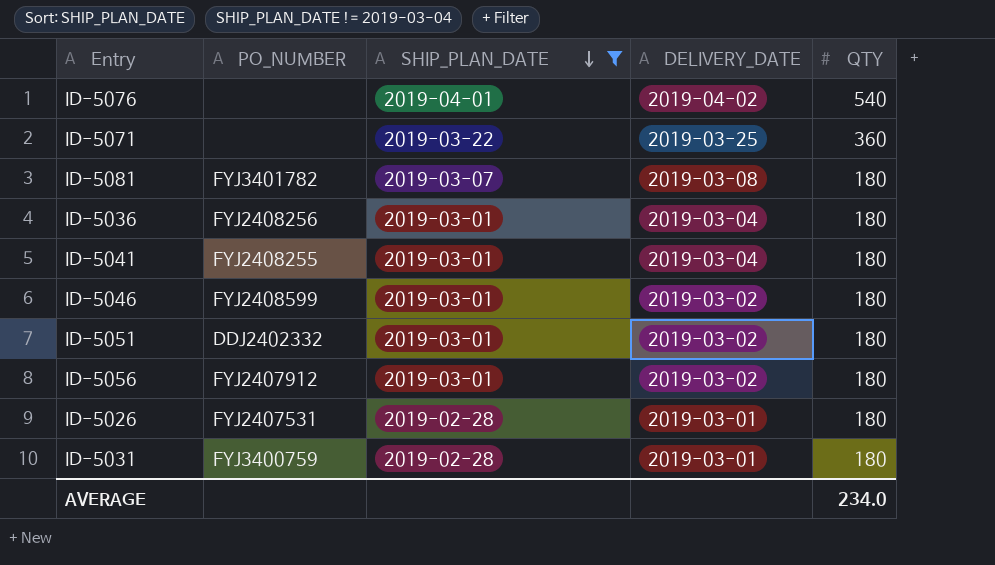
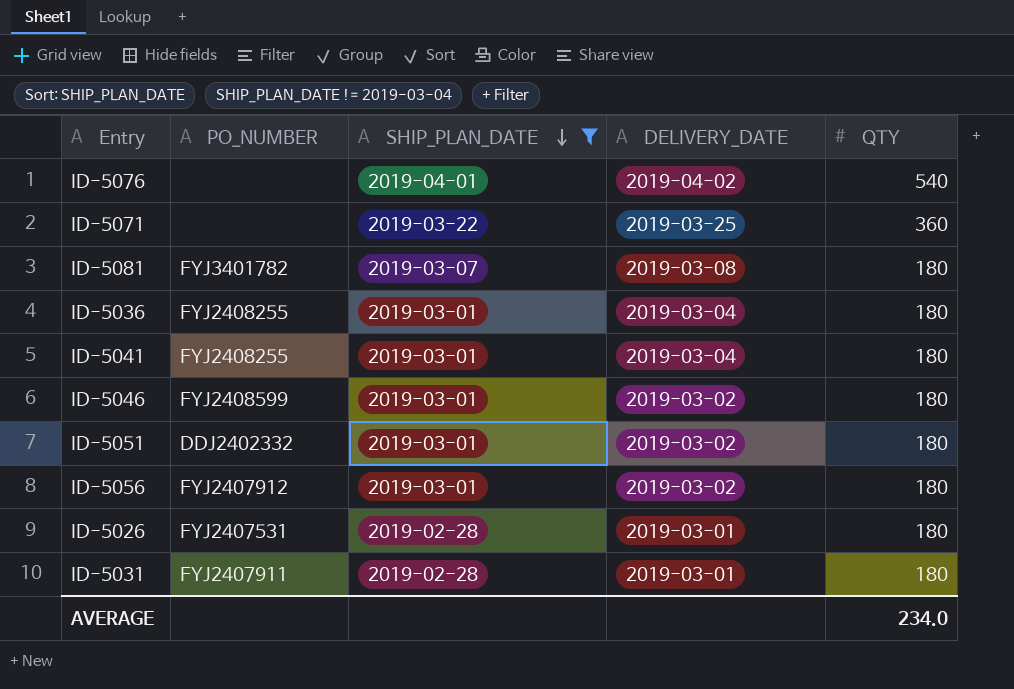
ID-5036 | PO_NUMBER: FYJ2408256 -> FYJ2408255
ID-5031 | PO_NUMBER: FYJ3400759 -> FYJ2407911

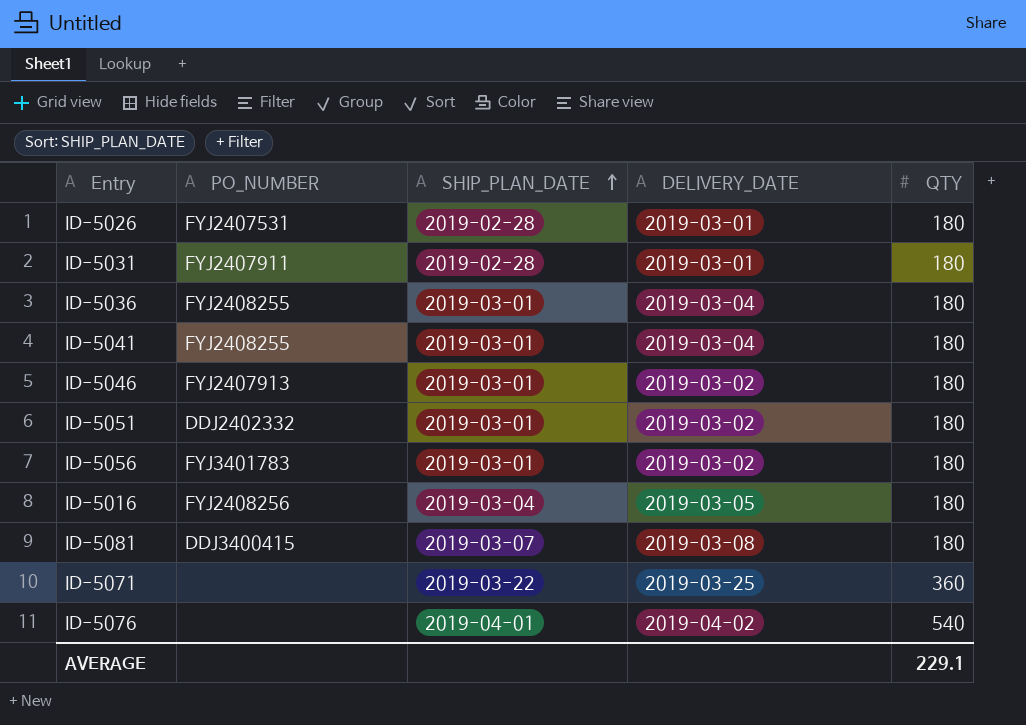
filter: SHIP_PLAN_DATE != 2019-03-04 -> none
row order: SHIP_PLAN_DATE descending -> SHIP_PLAN_DATE ascending
ID-5046 | PO_NUMBER: FYJ2408599 -> FYJ2407913
ID-5056 | PO_NUMBER: FYJ2407912 -> FYJ3401783
ID-5081 | PO_NUMBER: FYJ3401782 -> DDJ3400415
AVERAGE | QTY: 234.0 -> 229.1

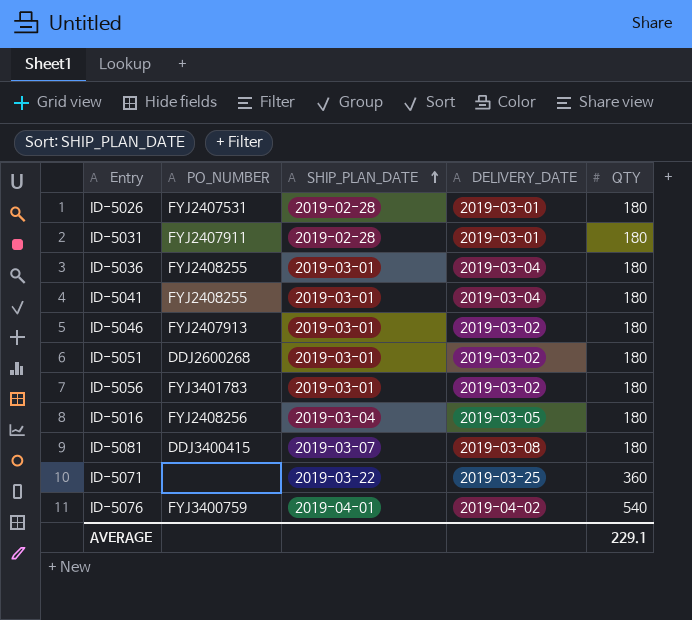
ID-5051 | PO_NUMBER: DDJ2402332 -> DDJ2600268
ID-5076 | PO_NUMBER: none -> FYJ3400759

